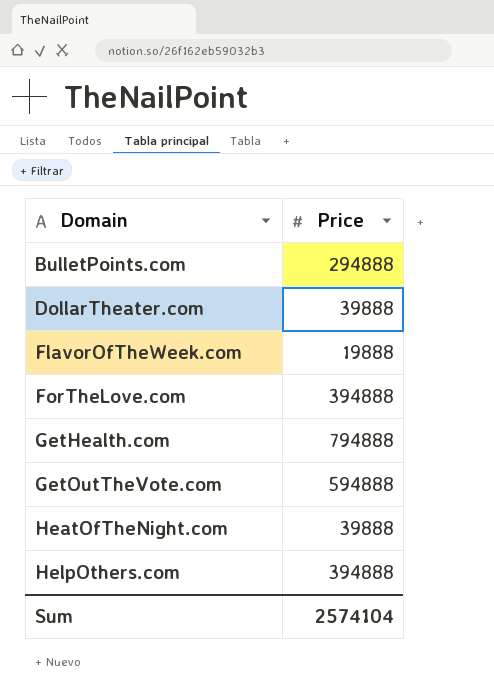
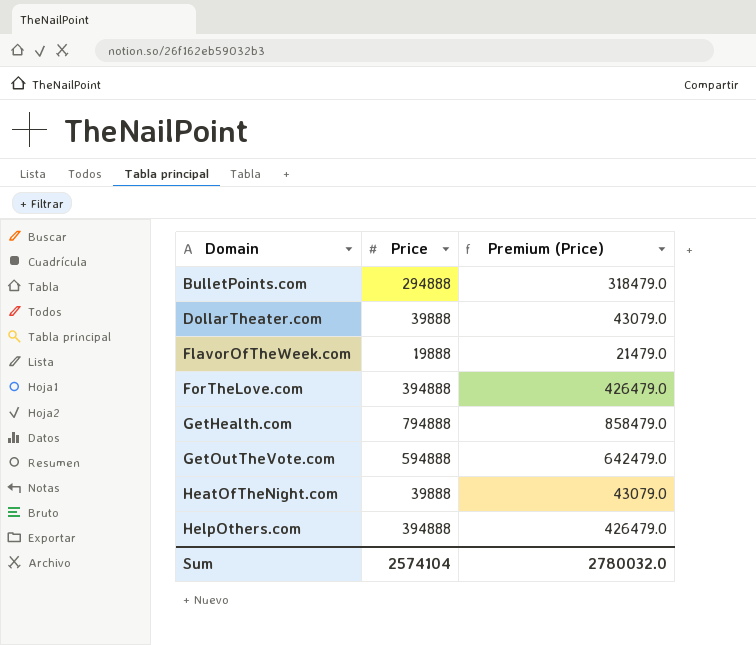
column Premium (Price) | formula: none -> [Price] * 1.08

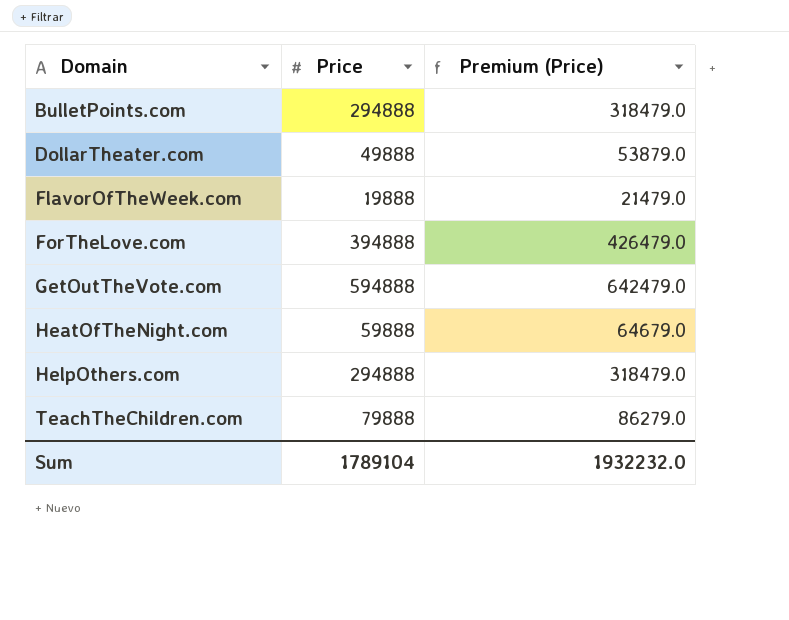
row GetHealth.com: 794888 | 858479.0 -> none
DollarTheater.com | Price: 39888 -> 49888
DollarTheater.com | Premium (Price): 43079.0 -> 53879.0
HeatOfTheNight.com | Price: 39888 -> 59888
HeatOfTheNight.com | Premium (Price): 43079.0 -> 64679.0
HelpOthers.com | Price: 394888 -> 294888
HelpOthers.com | Premium (Price): 426479.0 -> 318479.0
row TeachTheChildren.com: none -> 79888 | 86279.0
Sum | Price: 2574104 -> 1789104
Sum | Premium (Price): 2780032.0 -> 1932232.0

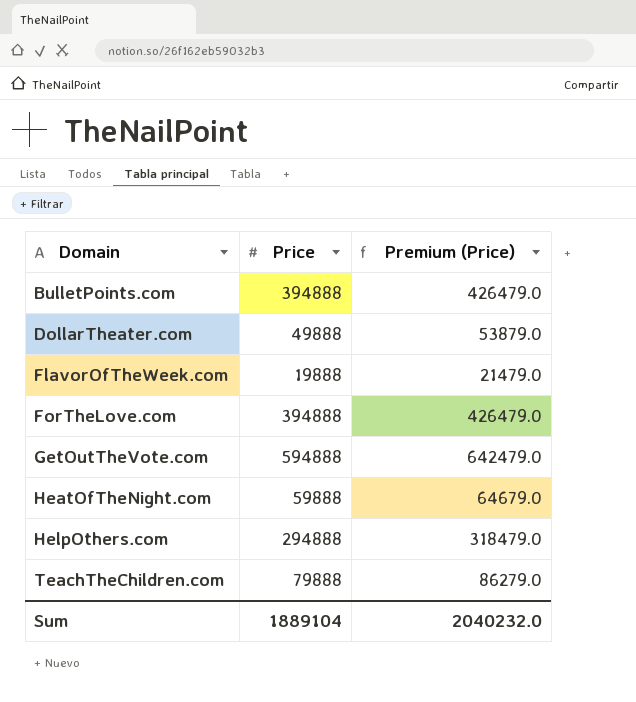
BulletPoints.com | Price: 294888 -> 394888
BulletPoints.com | Premium (Price): 318479.0 -> 426479.0
Sum | Price: 1789104 -> 1889104
Sum | Premium (Price): 1932232.0 -> 2040232.0

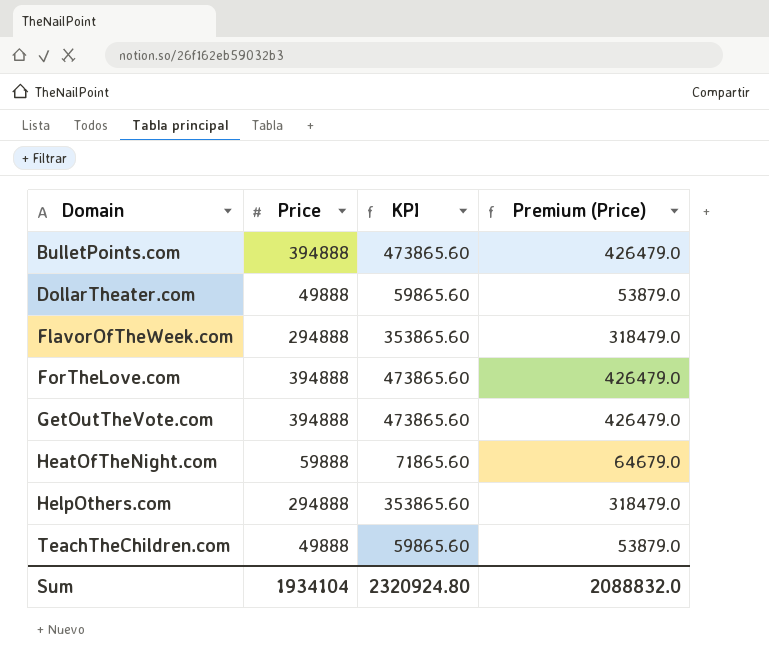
column KPI | formula: none -> [Price] * 1.2
FlavorOfTheWeek.com | Price: 19888 -> 294888
FlavorOfTheWeek.com | Premium (Price): 21479.0 -> 318479.0
GetOutTheVote.com | Price: 594888 -> 394888
GetOutTheVote.com | Premium (Price): 642479.0 -> 426479.0
TeachTheChildren.com | Price: 79888 -> 49888
TeachTheChildren.com | Premium (Price): 86279.0 -> 53879.0
Sum | Price: 1889104 -> 1934104
Sum | Premium (Price): 2040232.0 -> 2088832.0

